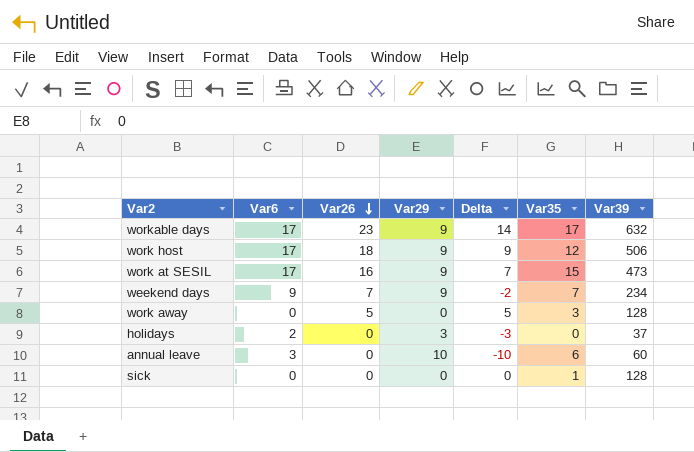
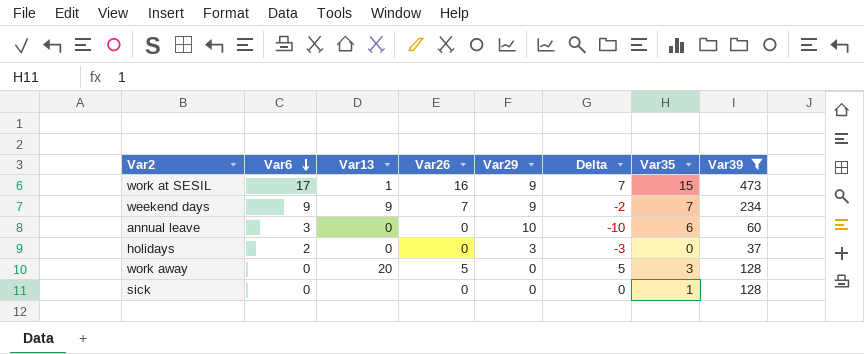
filter: none -> Var39 <= 473
row order: Var26 descending -> Var6 descending
column Var13 | position: none -> 3

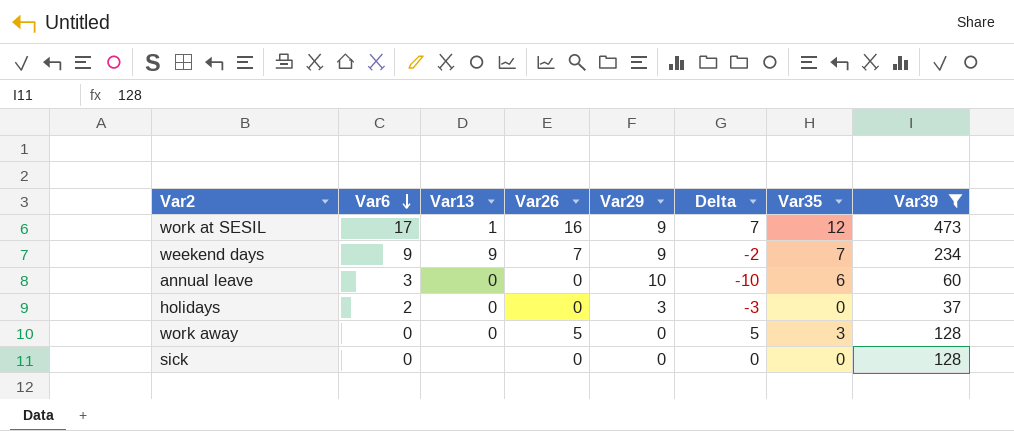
work at SESIL | Var35: 15 -> 12
work away | Var13: 20 -> 0
sick | Var35: 1 -> 0

